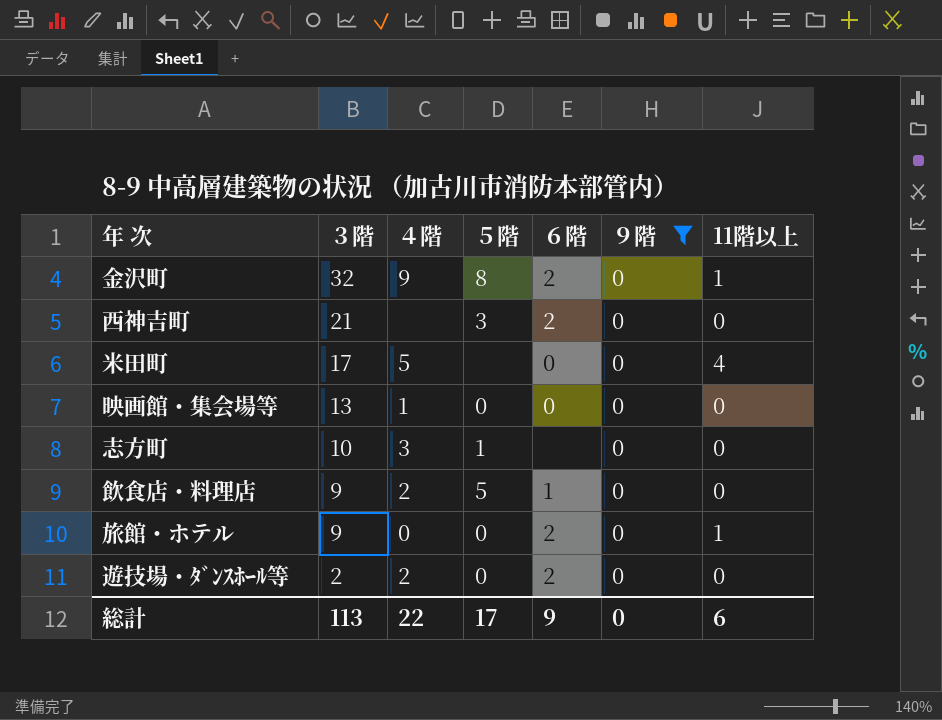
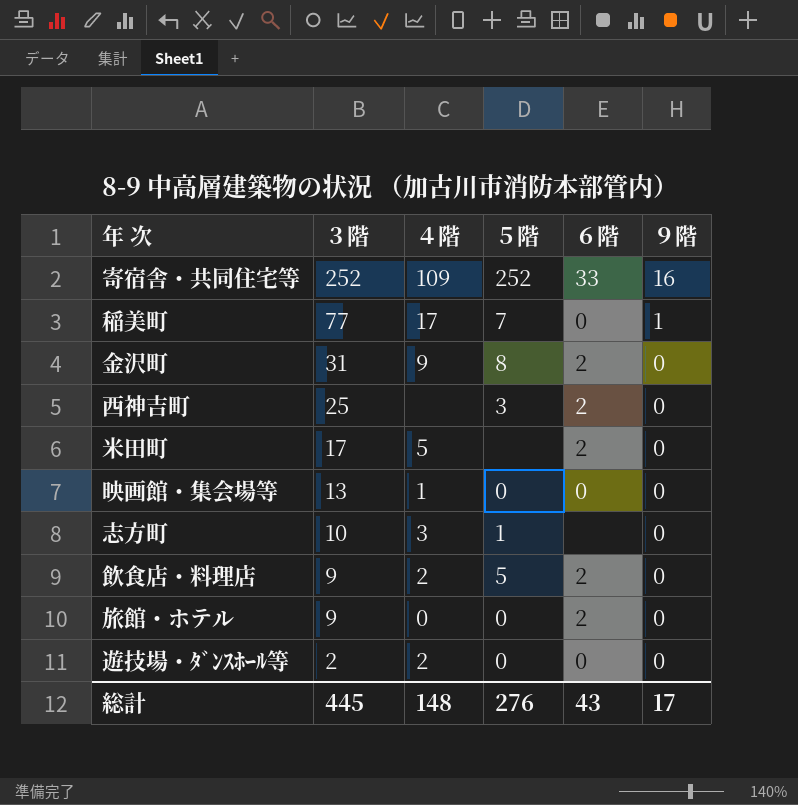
filter: ９階 = 0 -> none
column 11階以上 | position: 7 -> none
金沢町 | ３階: 32 -> 31
西神吉町 | ３階: 21 -> 25
米田町 | ６階: 0 -> 2
飲食店・料理店 | ６階: 1 -> 2
遊技場・ﾀﾞﾝｽﾎｰﾙ等 | ６階: 2 -> 0
総計 | ３階: 113 -> 445
総計 | ４階: 22 -> 148
総計 | ５階: 17 -> 276
総計 | ６階: 9 -> 43
総計 | ９階: 0 -> 17

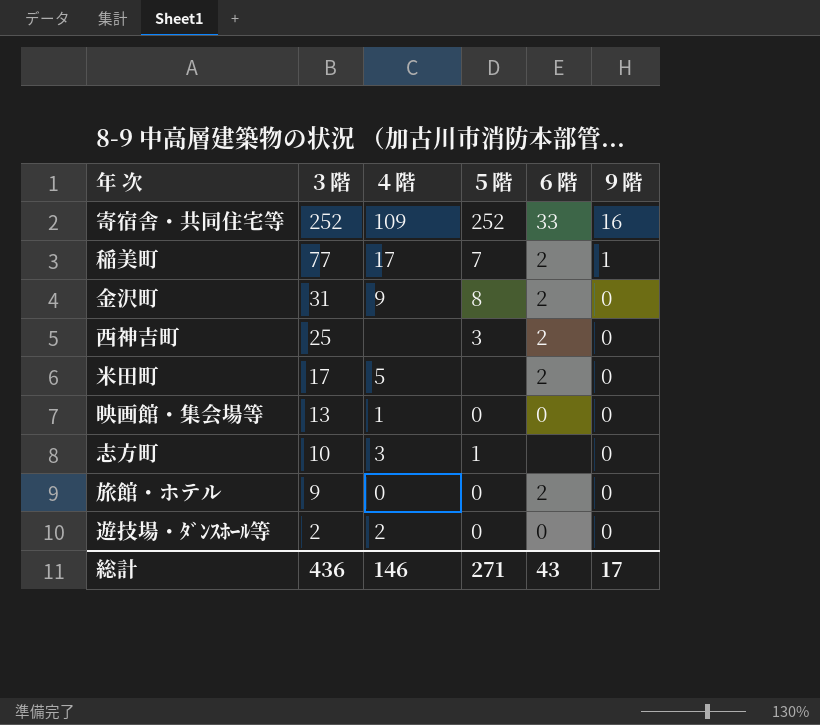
row 飲食店・料理店: 9 | 2 | 5 | 2 | 0 -> none
稲美町 | ６階: 0 -> 2
総計 | ３階: 445 -> 436
総計 | ４階: 148 -> 146
総計 | ５階: 276 -> 271

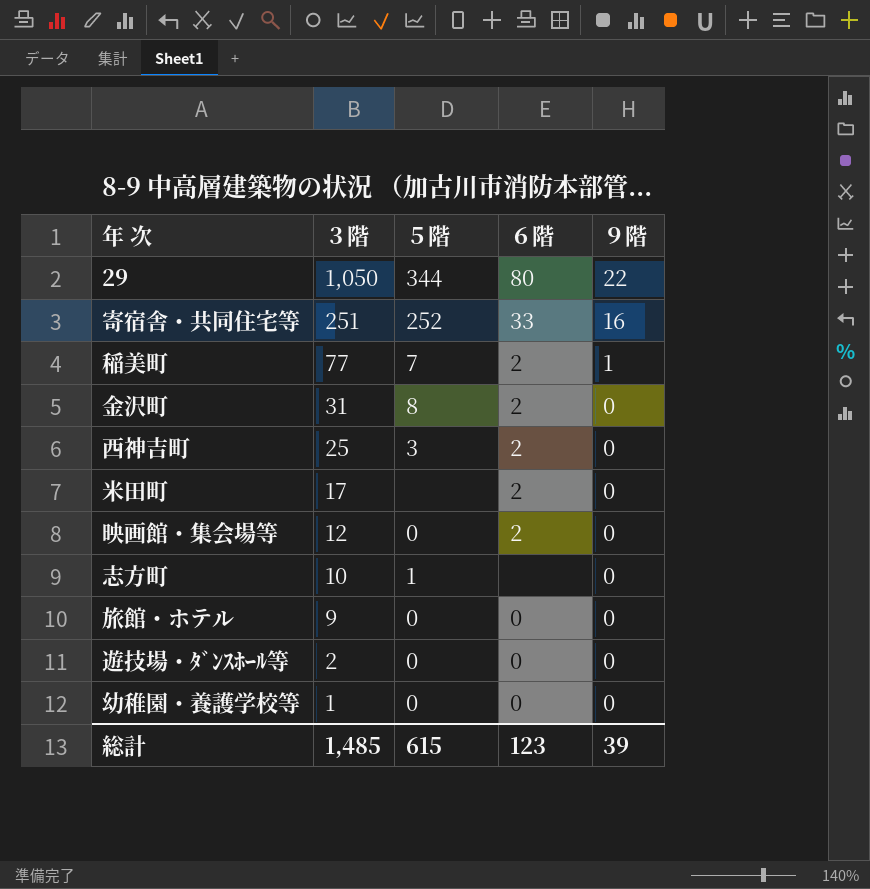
column ４階 | position: 3 -> none
row 29: none -> 1,050 | 344 | 80 | 22
寄宿舎・共同住宅等 | ３階: 252 -> 251
映画館・集会場等 | ３階: 13 -> 12
映画館・集会場等 | ６階: 0 -> 2
旅館・ホテル | ６階: 2 -> 0
row 幼稚園・養護学校等: none -> 1 | 0 | 0 | 0
総計 | ３階: 436 -> 1,485
総計 | ５階: 271 -> 615
総計 | ６階: 43 -> 123
総計 | ９階: 17 -> 39

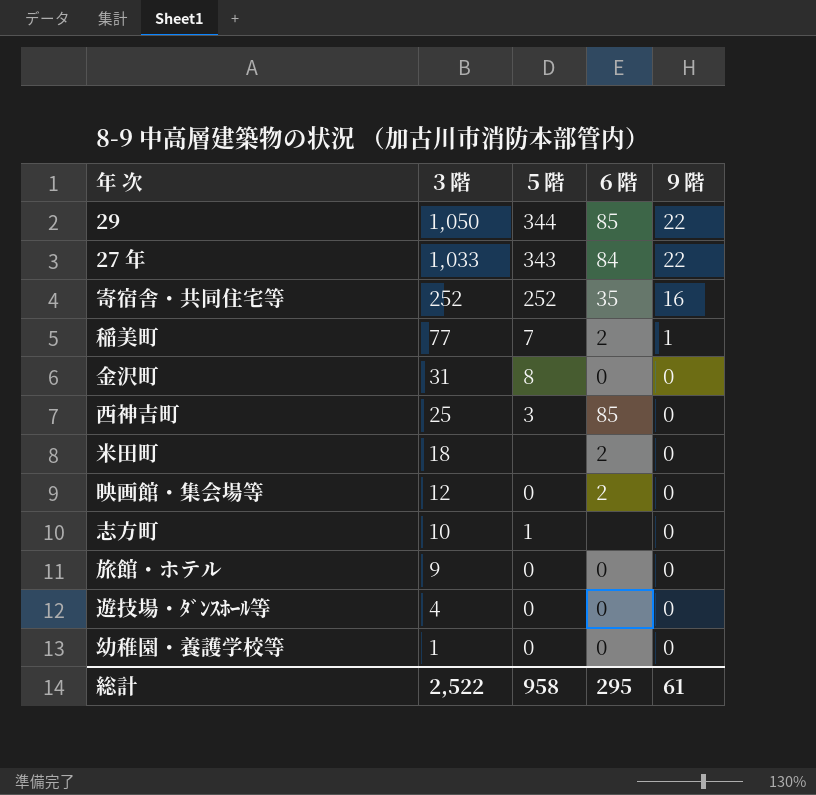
29 | ６階: 80 -> 85
row 27 年: none -> 1,033 | 343 | 84 | 22
寄宿舎・共同住宅等 | ３階: 251 -> 252
寄宿舎・共同住宅等 | ６階: 33 -> 35
金沢町 | ６階: 2 -> 0
西神吉町 | ６階: 2 -> 85
米田町 | ３階: 17 -> 18
遊技場・ﾀﾞﾝｽﾎｰﾙ等 | ３階: 2 -> 4
総計 | ３階: 1,485 -> 2,522
総計 | ５階: 615 -> 958
総計 | ６階: 123 -> 295
総計 | ９階: 39 -> 61

